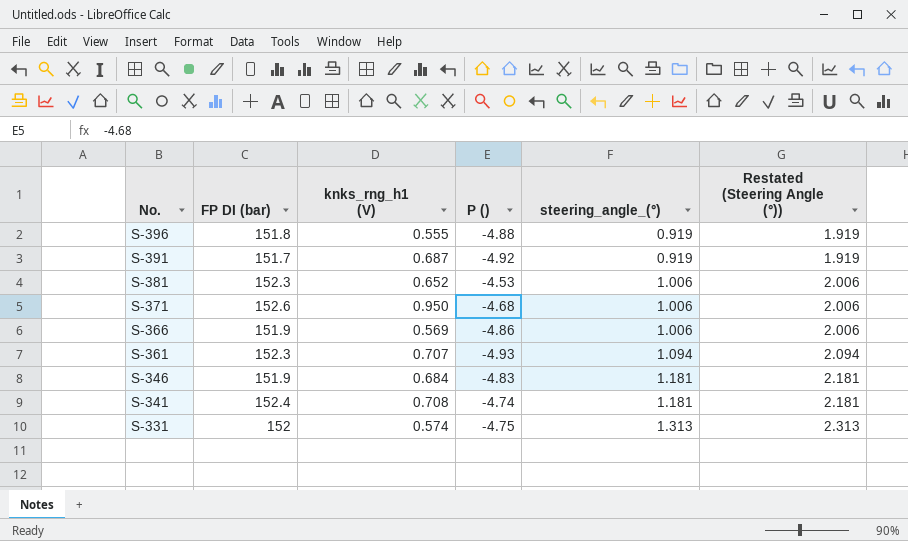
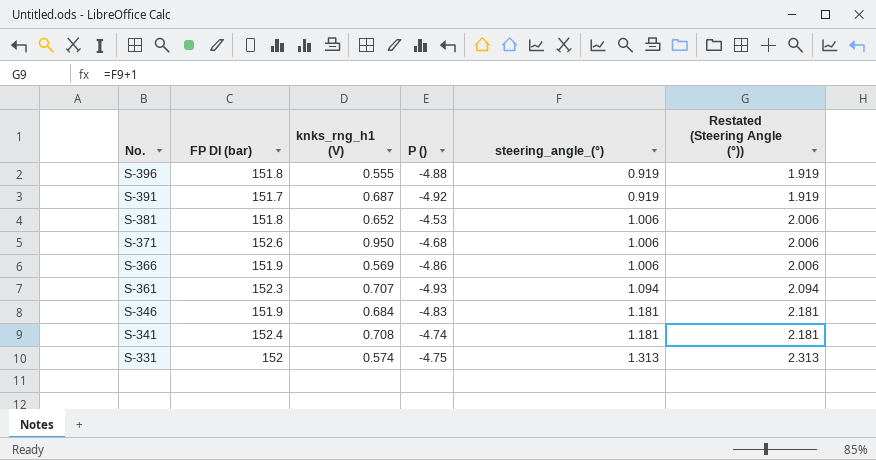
S-381 | FP DI (bar): 152.3 -> 151.8

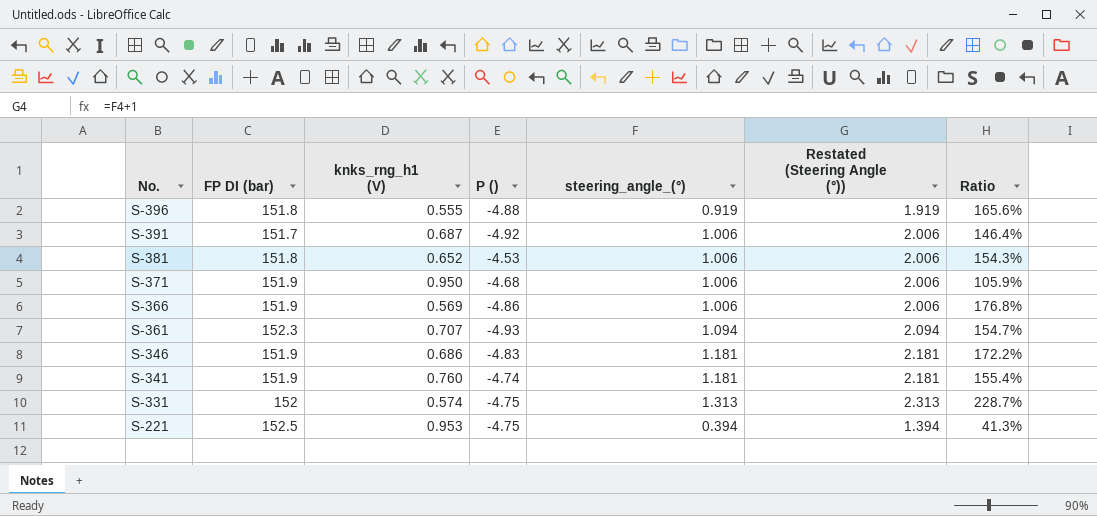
column Ratio | formula: none -> [steering_angle_(°)] / [knks_rng_h1 (V)]
S-391 | steering_angle_(°): 0.919 -> 1.006
S-391 | Restated (Steering Angle (°)): 1.919 -> 2.006
S-371 | FP DI (bar): 152.6 -> 151.9
S-346 | knks_rng_h1 (V): 0.684 -> 0.686
S-341 | FP DI (bar): 152.4 -> 151.9
S-341 | knks_rng_h1 (V): 0.708 -> 0.760
row S-221: none -> 152.5 | 0.953 | -4.75 | 0.394 | 1.394 | 41.3%

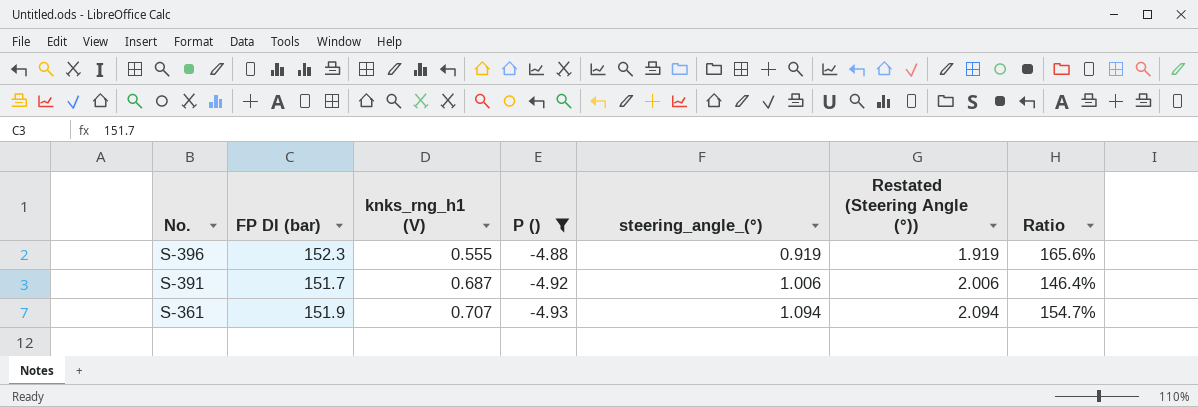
filter: none -> P () <= -4.88
S-396 | FP DI (bar): 151.8 -> 152.3
S-361 | FP DI (bar): 152.3 -> 151.9

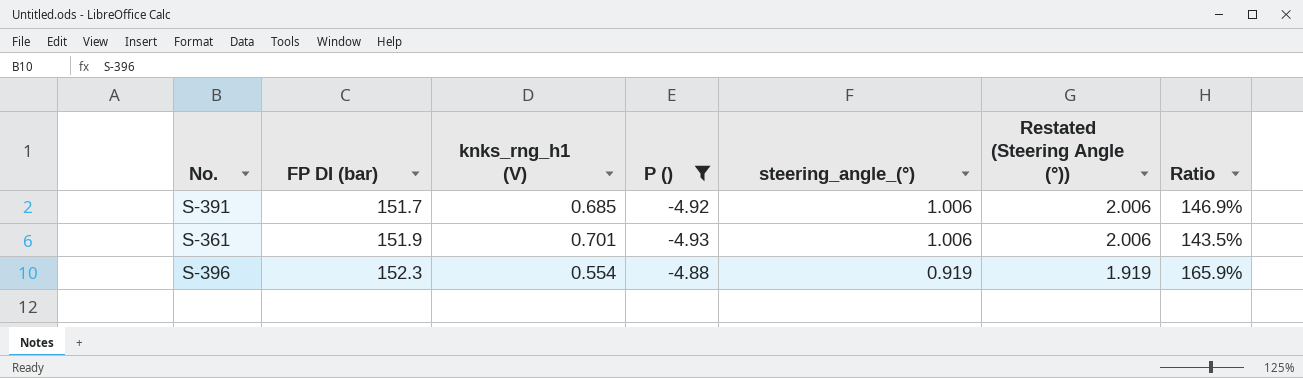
row order: No. descending -> FP DI (bar) ascending
S-391 | knks_rng_h1 (V): 0.687 -> 0.685
S-391 | Ratio: 146.4% -> 146.9%
S-361 | knks_rng_h1 (V): 0.707 -> 0.701
S-361 | steering_angle_(°): 1.094 -> 1.006
S-361 | Restated (Steering Angle (°)): 2.094 -> 2.006
S-361 | Ratio: 154.7% -> 143.5%
S-396 | knks_rng_h1 (V): 0.555 -> 0.554
S-396 | Ratio: 165.6% -> 165.9%

